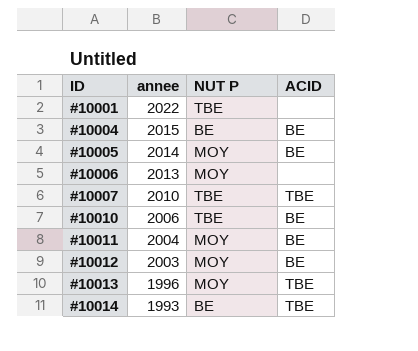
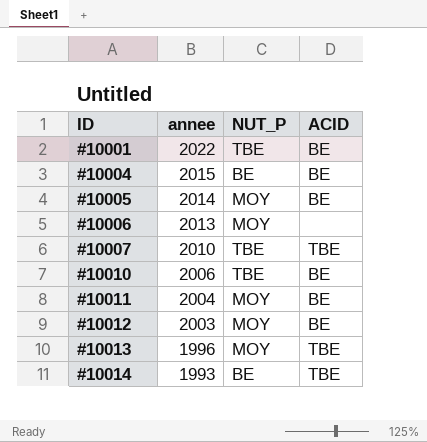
column name: NUT P -> NUT_P
#10001 | ACID: none -> BE

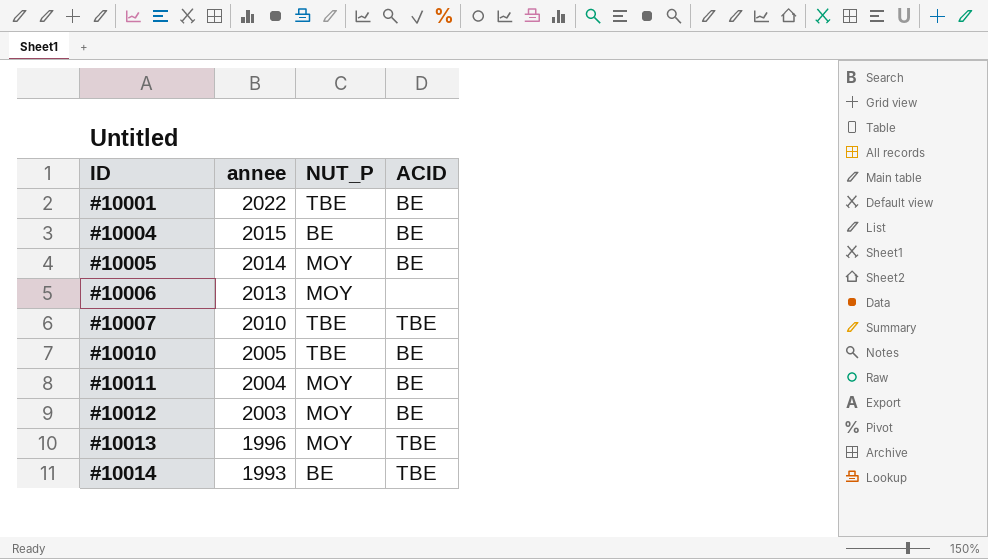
#10010 | annee: 2006 -> 2005

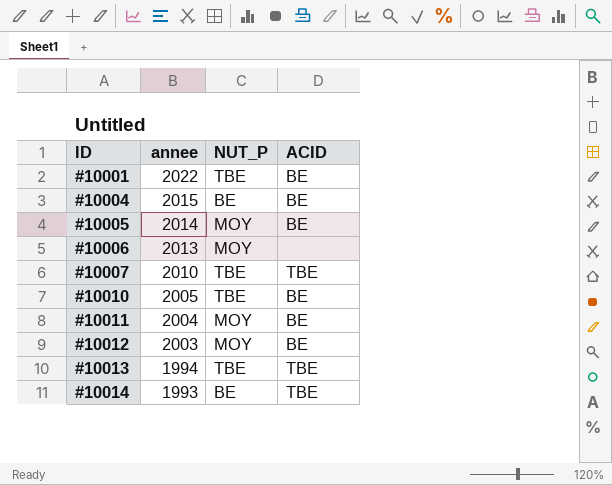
#10013 | annee: 1996 -> 1994
#10013 | NUT_P: MOY -> TBE

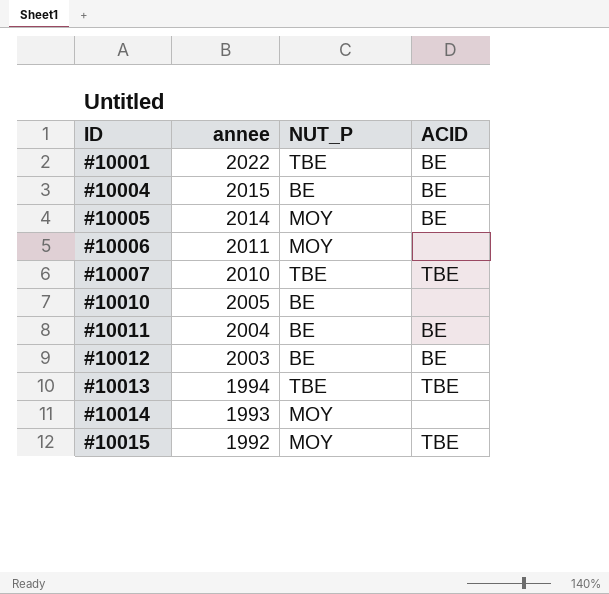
#10006 | annee: 2013 -> 2011
#10010 | NUT_P: TBE -> BE
#10010 | ACID: BE -> none
#10011 | NUT_P: MOY -> BE
#10012 | NUT_P: MOY -> BE
#10014 | NUT_P: BE -> MOY
#10014 | ACID: TBE -> none
row #10015: none -> 1992 | MOY | TBE

